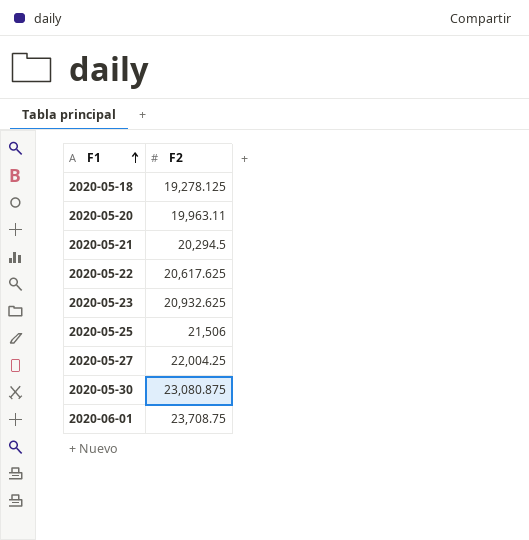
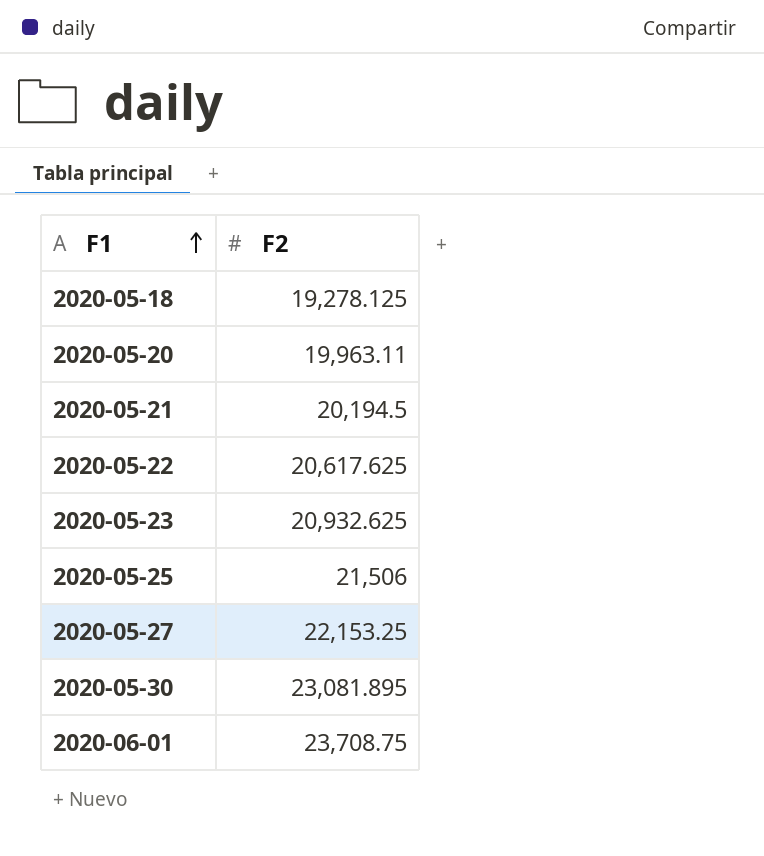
2020-05-21 | F2: 20,294.5 -> 20,194.5
2020-05-27 | F2: 22,004.25 -> 22,153.25
2020-05-30 | F2: 23,080.875 -> 23,081.895

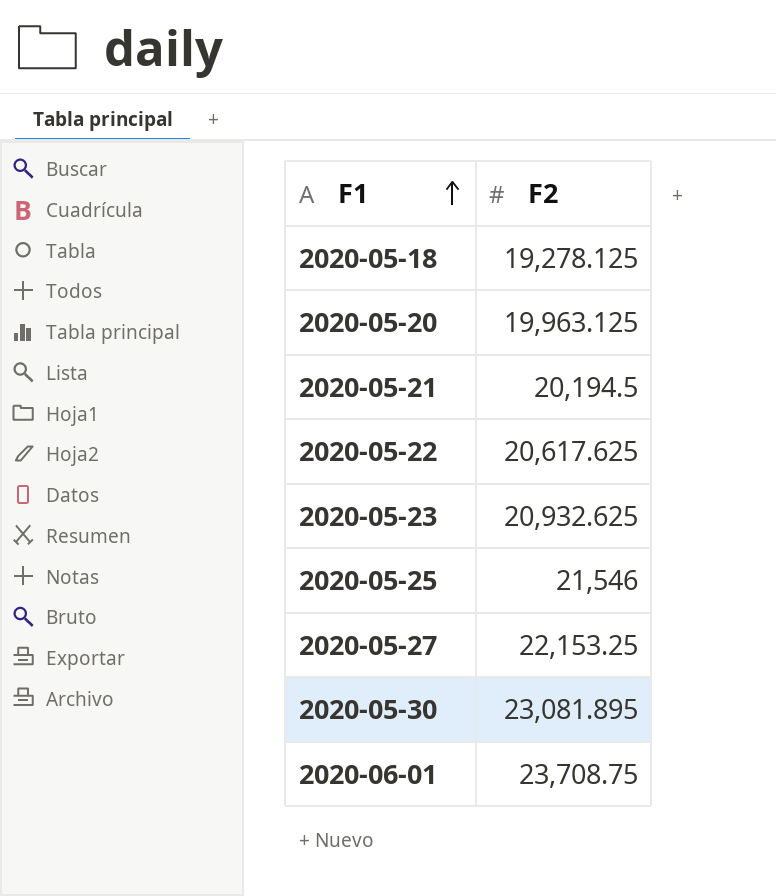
2020-05-20 | F2: 19,963.11 -> 19,963.125
2020-05-25 | F2: 21,506 -> 21,546

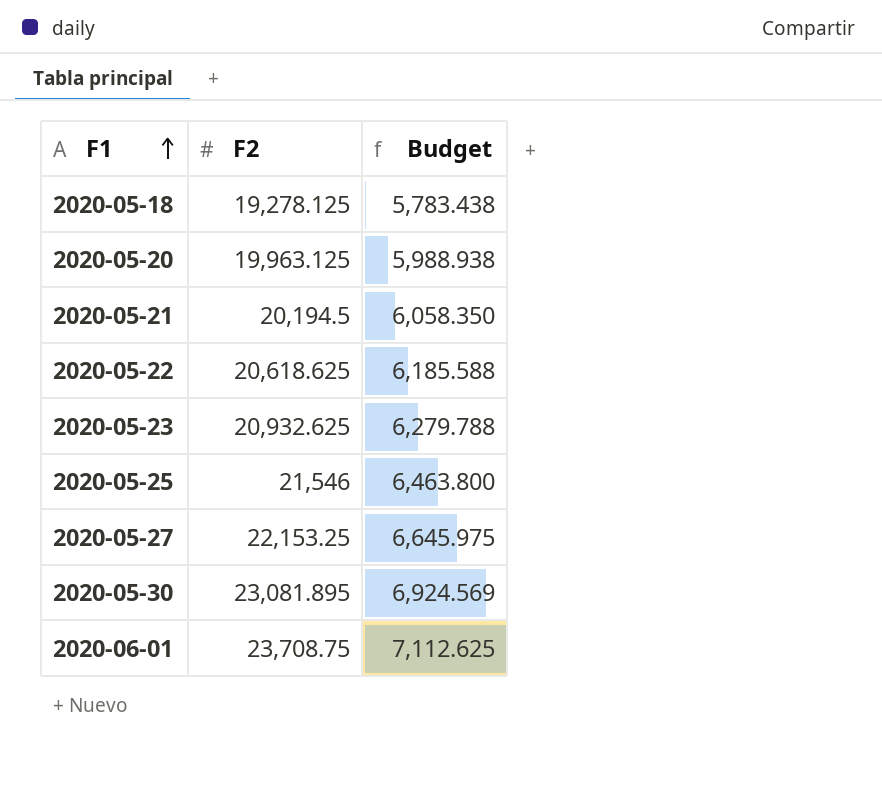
column Budget | formula: none -> [F2] * 0.3
2020-05-22 | F2: 20,617.625 -> 20,618.625

